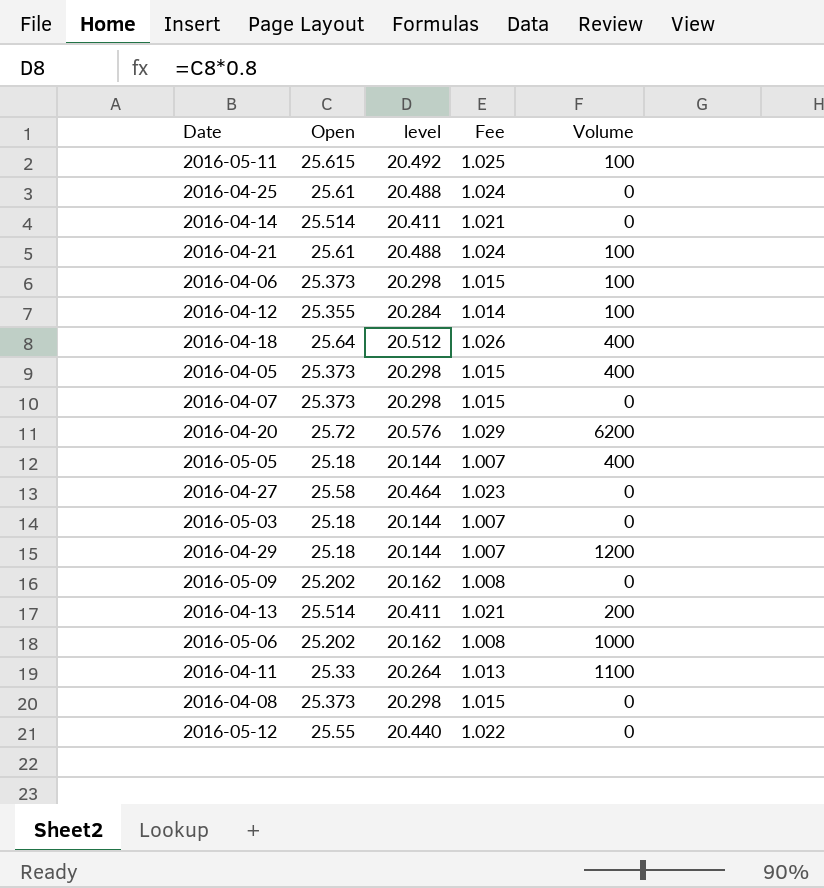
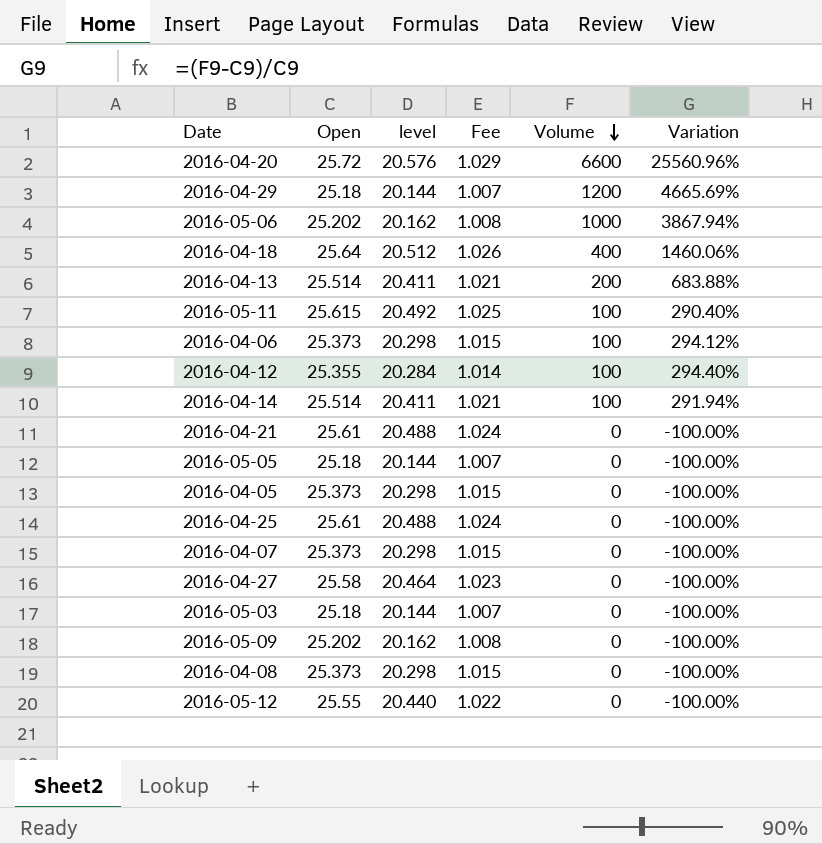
row order: none -> Volume descending
column Variation | formula: none -> ([Volume] - [Open]) / [Open]
row 2016-04-11: 25.33 | 20.264 | 1.013 | 1100 -> none
2016-04-20 | Volume: 6200 -> 6600
2016-04-14 | Volume: 0 -> 100
2016-04-21 | Volume: 100 -> 0
2016-05-05 | Volume: 400 -> 0
2016-04-05 | Volume: 400 -> 0

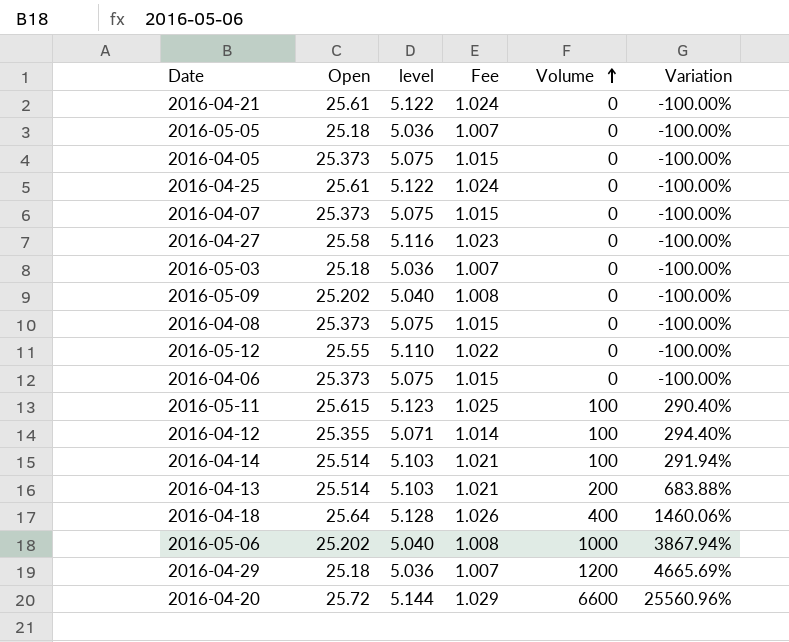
row order: Volume descending -> Volume ascending
column level | formula: [Open] * 0.8 -> [Open] * 0.2
2016-04-06 | Volume: 100 -> 0
2016-04-06 | Variation: 294.12% -> -100.00%

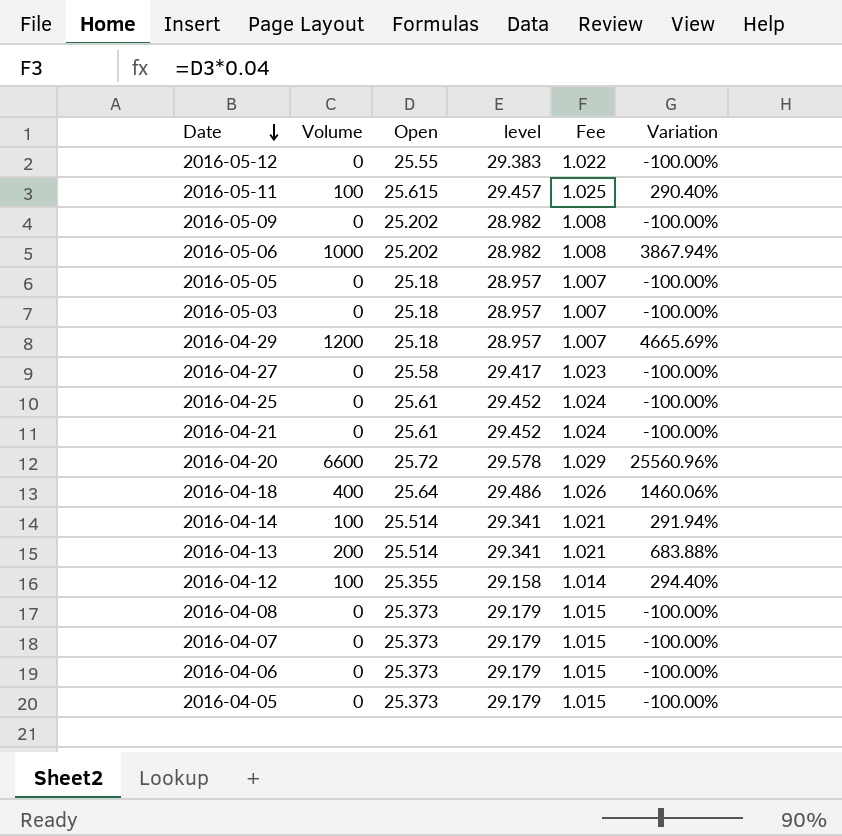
row order: Volume ascending -> Date descending
column Volume | position: 5 -> 2
column level | formula: [Open] * 0.2 -> [Open] * 1.15

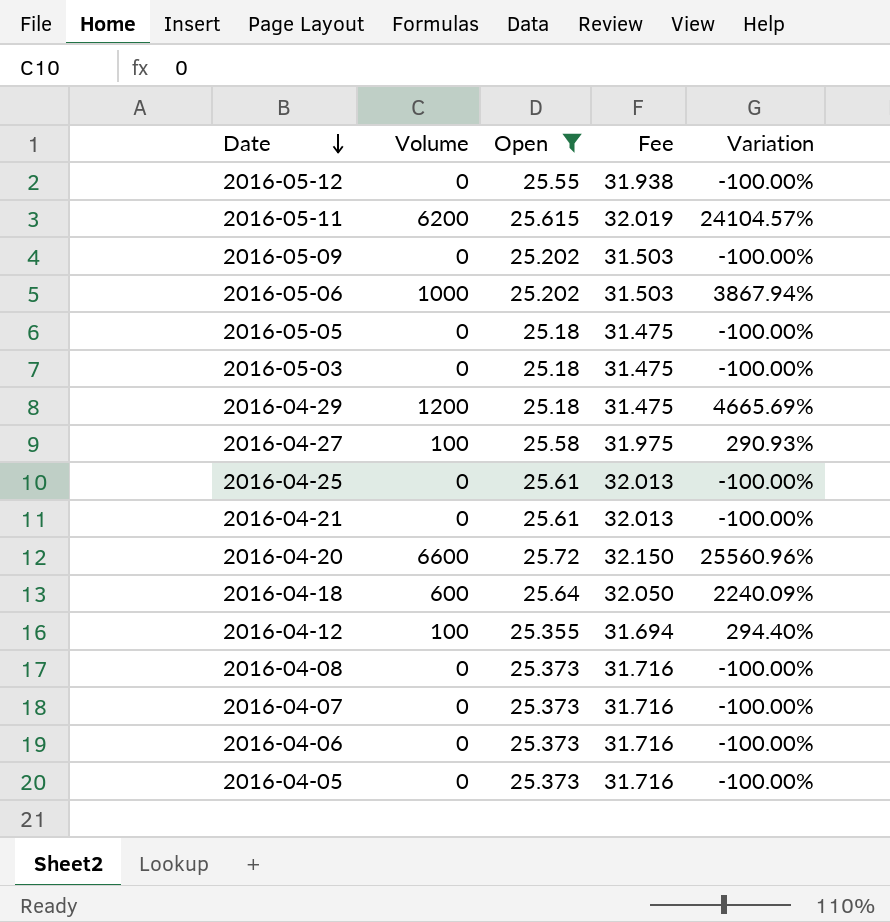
filter: none -> Open != 25.514
column level | formula: [Open] * 1.15 -> none
column Fee | formula: [Open] * 0.04 -> [Open] * 1.25
2016-05-11 | Volume: 100 -> 6200
2016-05-11 | Variation: 290.40% -> 24104.57%
2016-04-27 | Volume: 0 -> 100
2016-04-27 | Variation: -100.00% -> 290.93%
2016-04-18 | Volume: 400 -> 600
2016-04-18 | Variation: 1460.06% -> 2240.09%

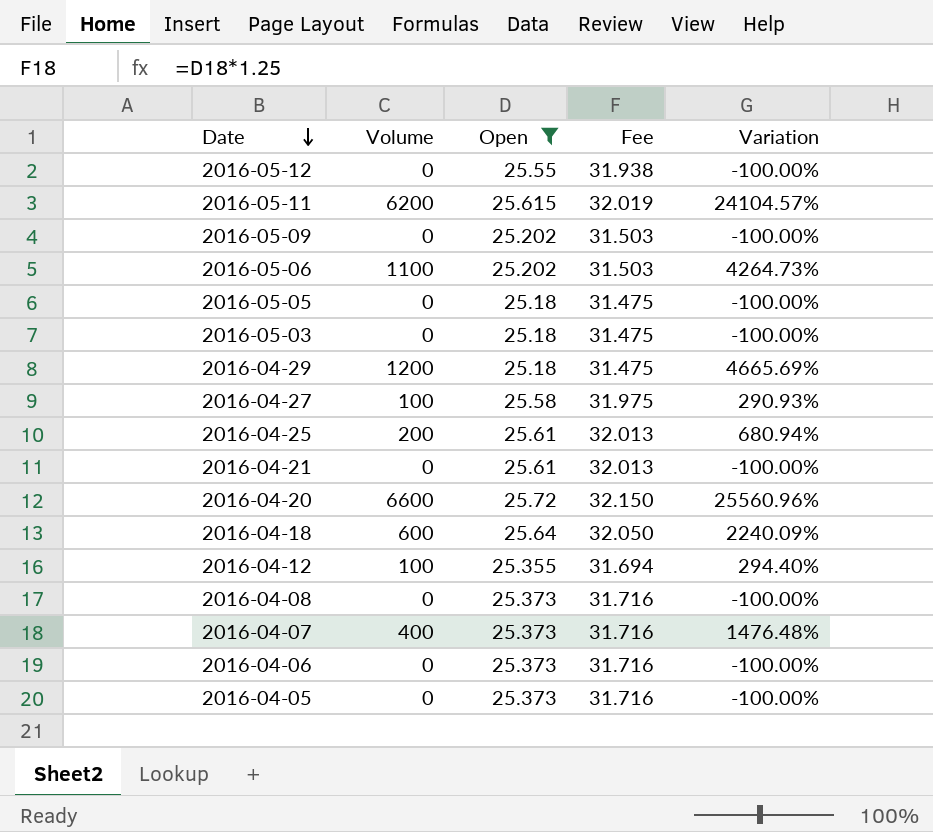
2016-05-06 | Volume: 1000 -> 1100
2016-05-06 | Variation: 3867.94% -> 4264.73%
2016-04-25 | Volume: 0 -> 200
2016-04-25 | Variation: -100.00% -> 680.94%
2016-04-07 | Volume: 0 -> 400
2016-04-07 | Variation: -100.00% -> 1476.48%

